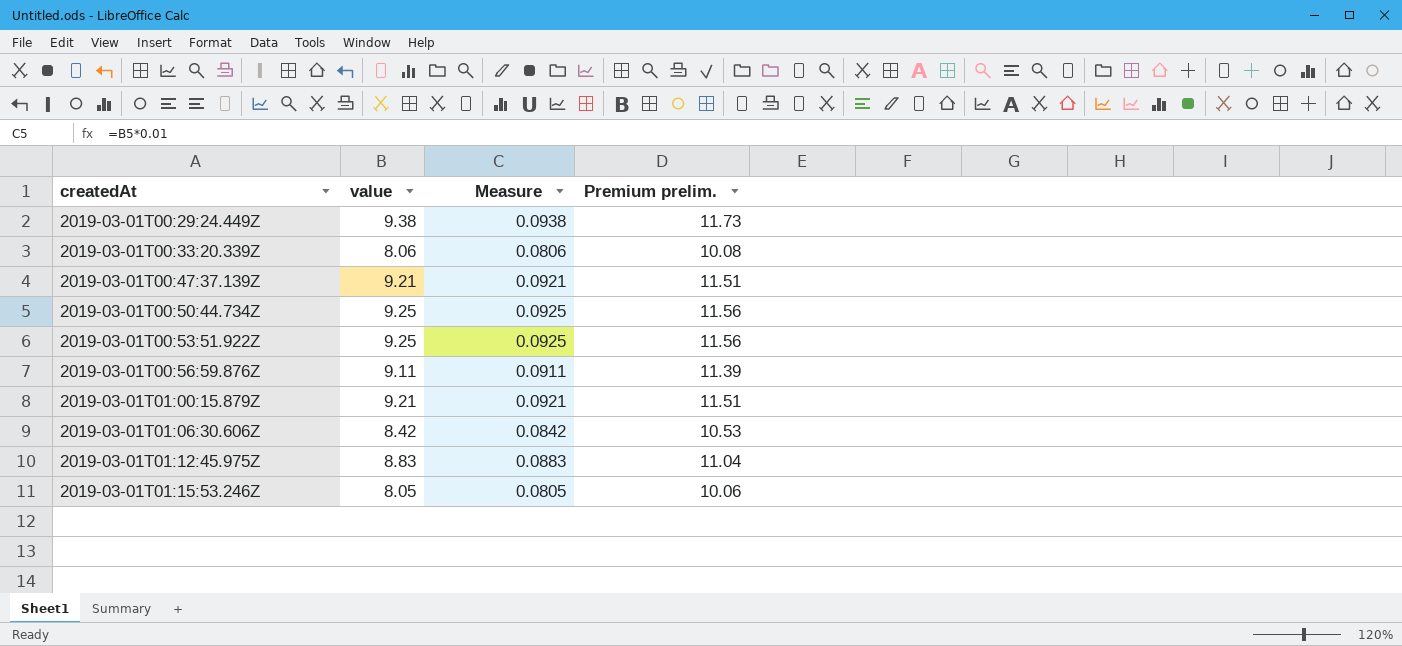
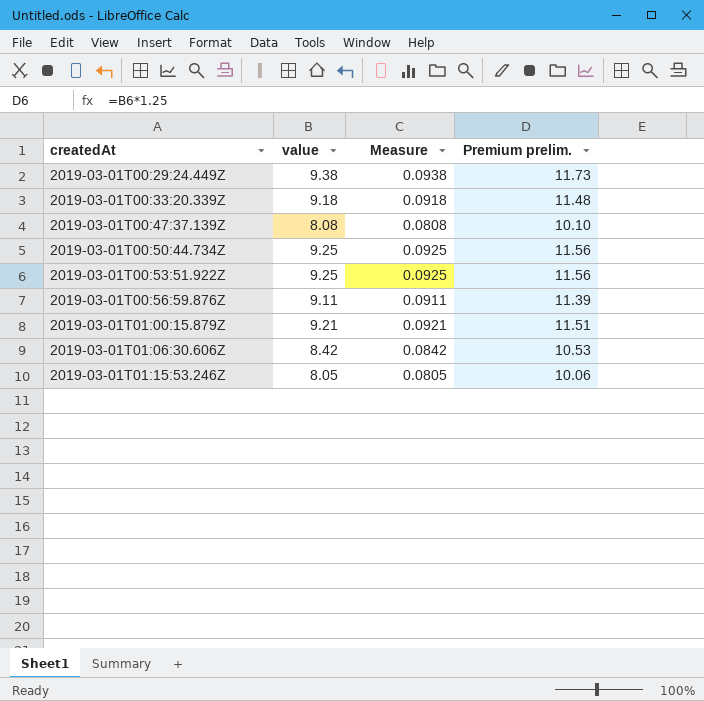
row 2019-03-01T01:12:45.975Z: 8.83 | 0.0883 | 11.04 -> none
2019-03-01T00:33:20.339Z | value: 8.06 -> 9.18
2019-03-01T00:33:20.339Z | Measure: 0.0806 -> 0.0918
2019-03-01T00:33:20.339Z | Premium prelim.: 10.08 -> 11.48
2019-03-01T00:47:37.139Z | value: 9.21 -> 8.08
2019-03-01T00:47:37.139Z | Measure: 0.0921 -> 0.0808
2019-03-01T00:47:37.139Z | Premium prelim.: 11.51 -> 10.10

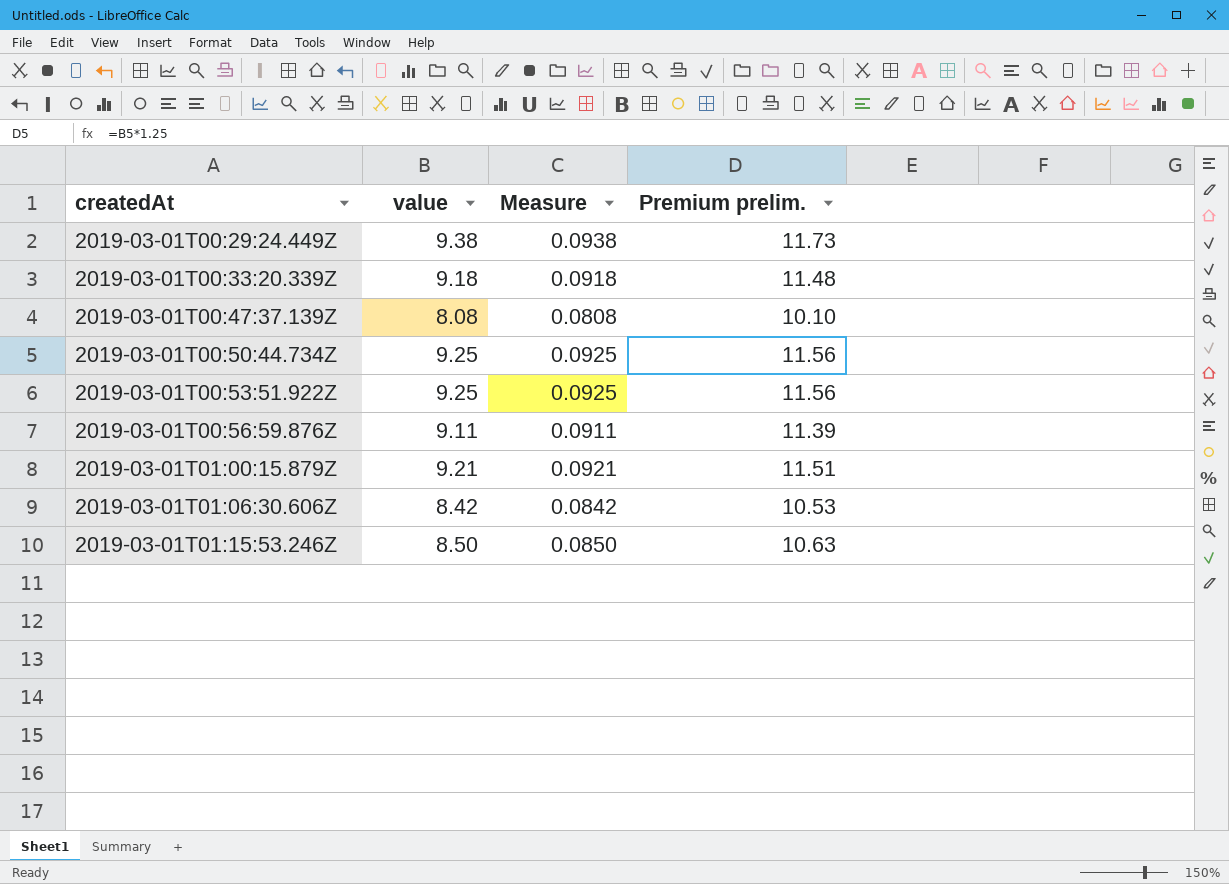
2019-03-01T01:15:53.246Z | value: 8.05 -> 8.50
2019-03-01T01:15:53.246Z | Measure: 0.0805 -> 0.0850
2019-03-01T01:15:53.246Z | Premium prelim.: 10.06 -> 10.63

